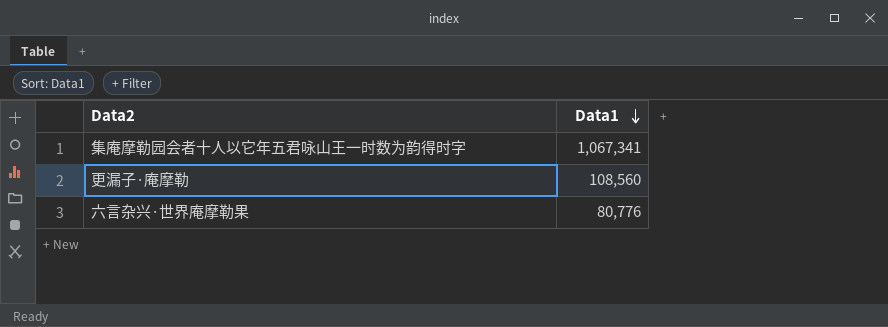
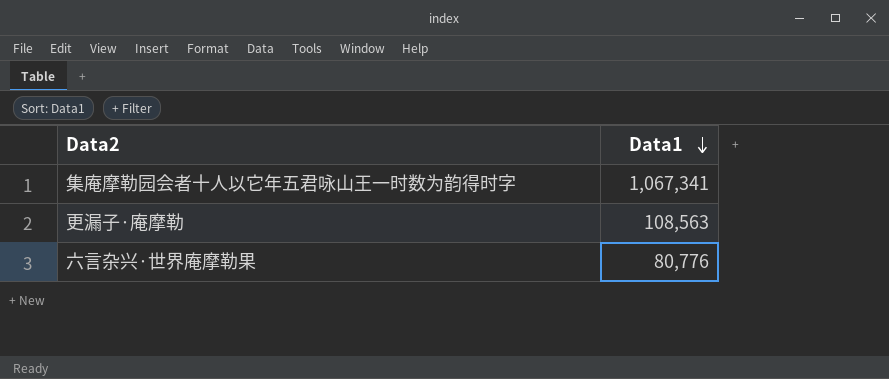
更漏子·庵摩勒 | Data1: 108,560 -> 108,563

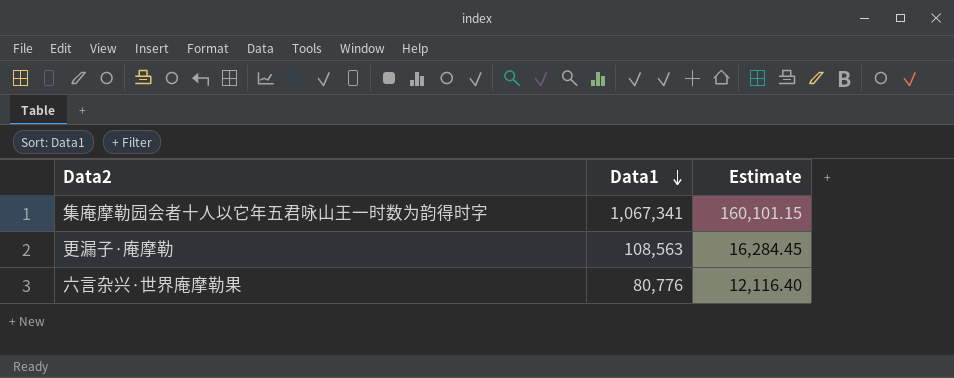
column Estimate | formula: none -> [Data1] * 0.15

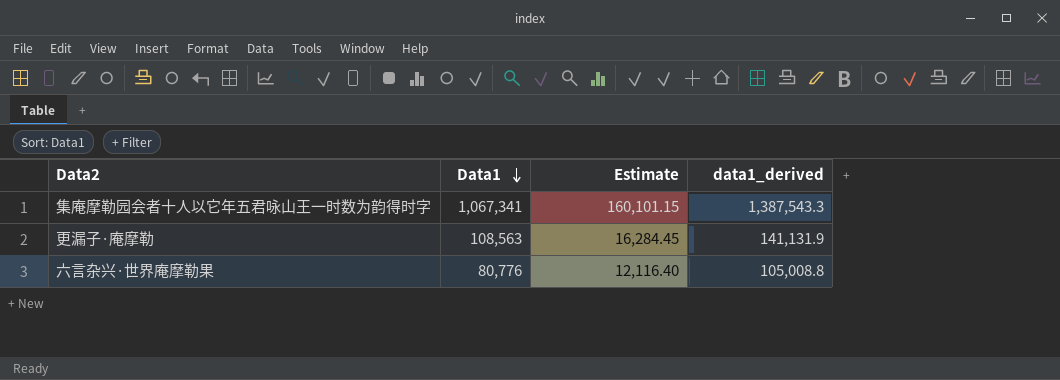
column data1_derived | formula: none -> [Data1] * 1.3

